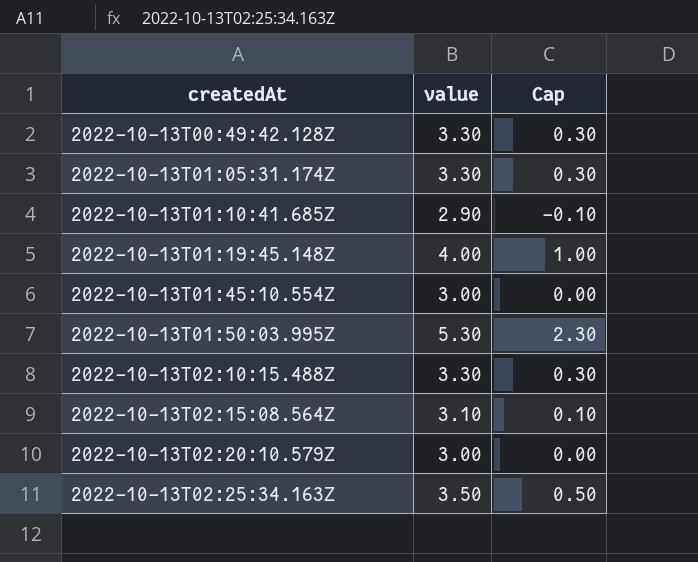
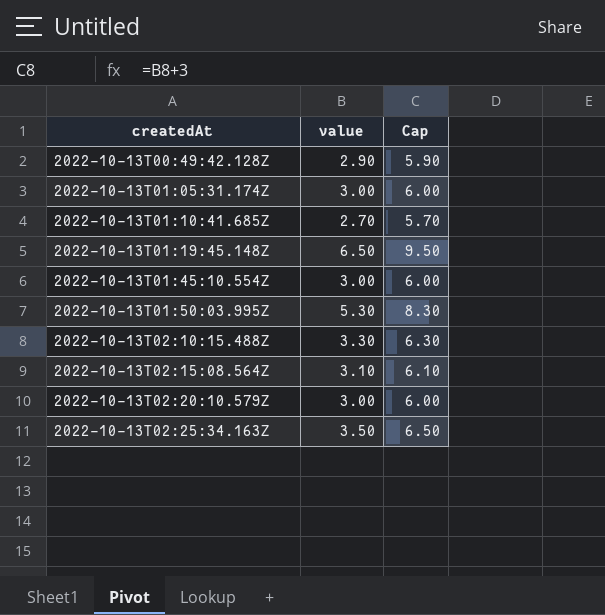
column Cap | formula: [value] - 3 -> [value] + 3
2022-10-13T00:49:42.128Z | value: 3.30 -> 2.90
2022-10-13T01:05:31.174Z | value: 3.30 -> 3.00
2022-10-13T01:10:41.685Z | value: 2.90 -> 2.70
2022-10-13T01:19:45.148Z | value: 4.00 -> 6.50

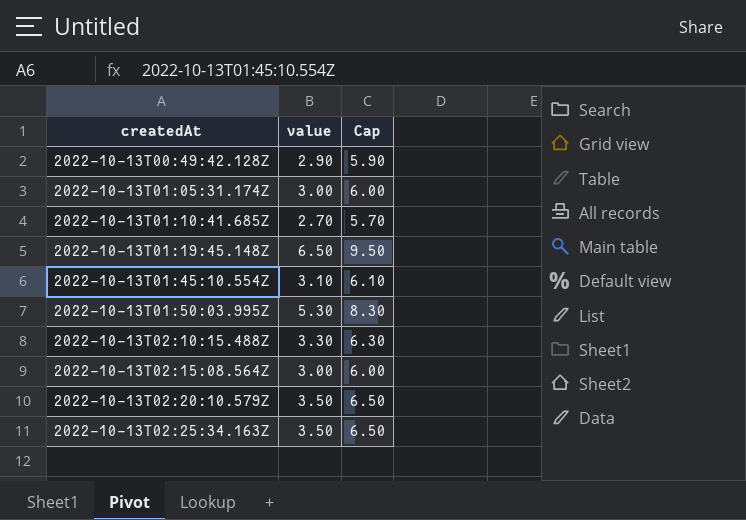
2022-10-13T01:45:10.554Z | value: 3.00 -> 3.10
2022-10-13T01:45:10.554Z | Cap: 6.00 -> 6.10
2022-10-13T02:15:08.564Z | value: 3.10 -> 3.00
2022-10-13T02:15:08.564Z | Cap: 6.10 -> 6.00
2022-10-13T02:20:10.579Z | value: 3.00 -> 3.50
2022-10-13T02:20:10.579Z | Cap: 6.00 -> 6.50

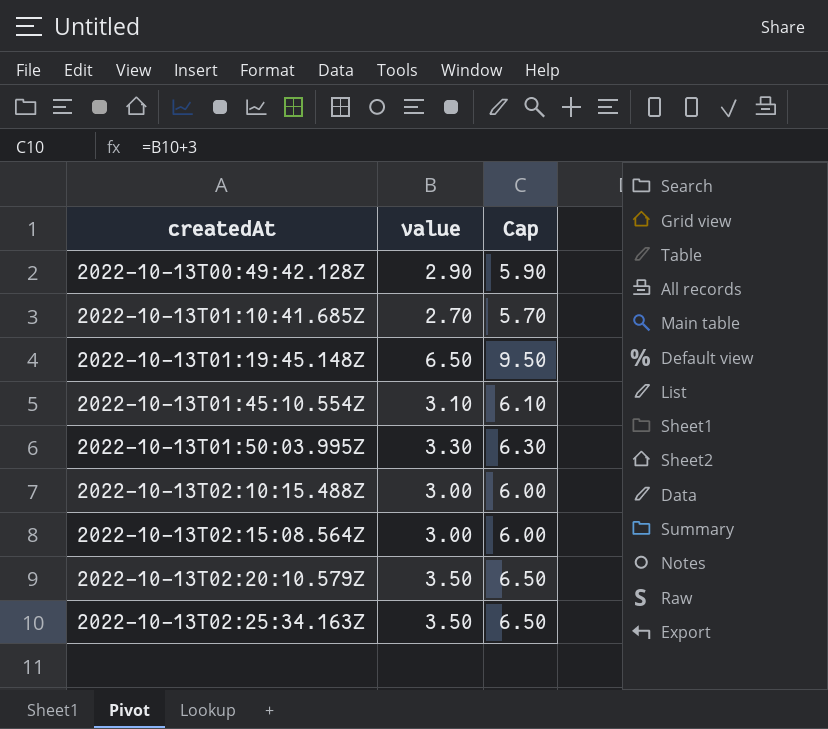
row 2022-10-13T01:05:31.174Z: 3.00 | 6.00 -> none
2022-10-13T01:50:03.995Z | value: 5.30 -> 3.30
2022-10-13T01:50:03.995Z | Cap: 8.30 -> 6.30
2022-10-13T02:10:15.488Z | value: 3.30 -> 3.00
2022-10-13T02:10:15.488Z | Cap: 6.30 -> 6.00

